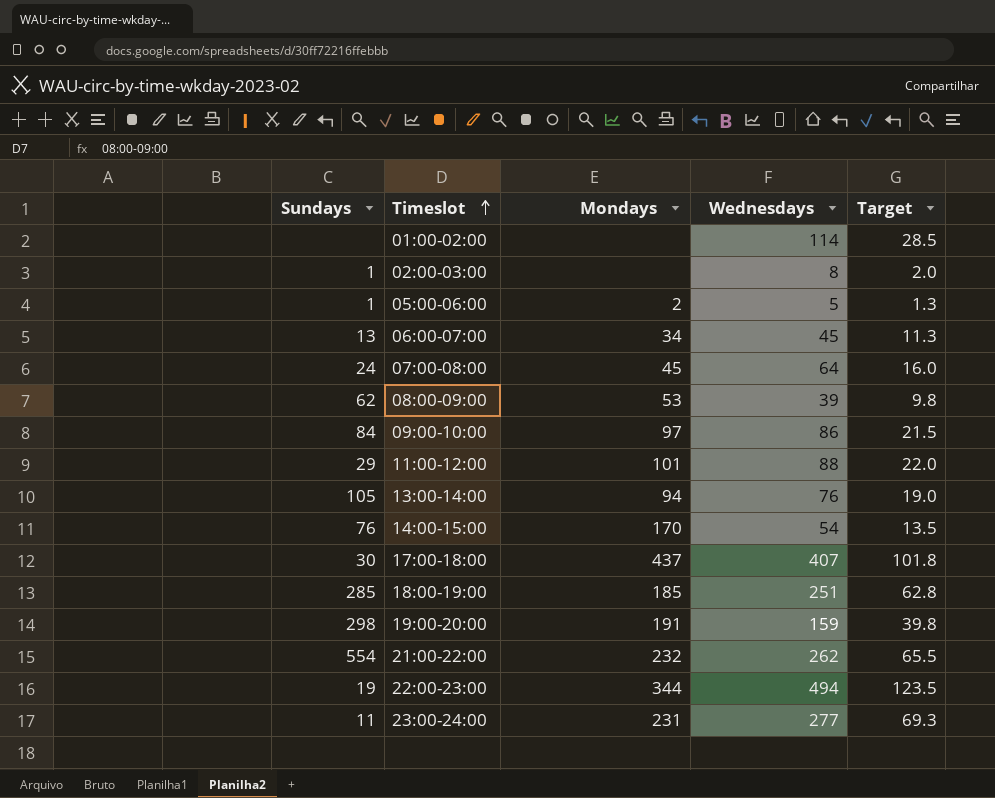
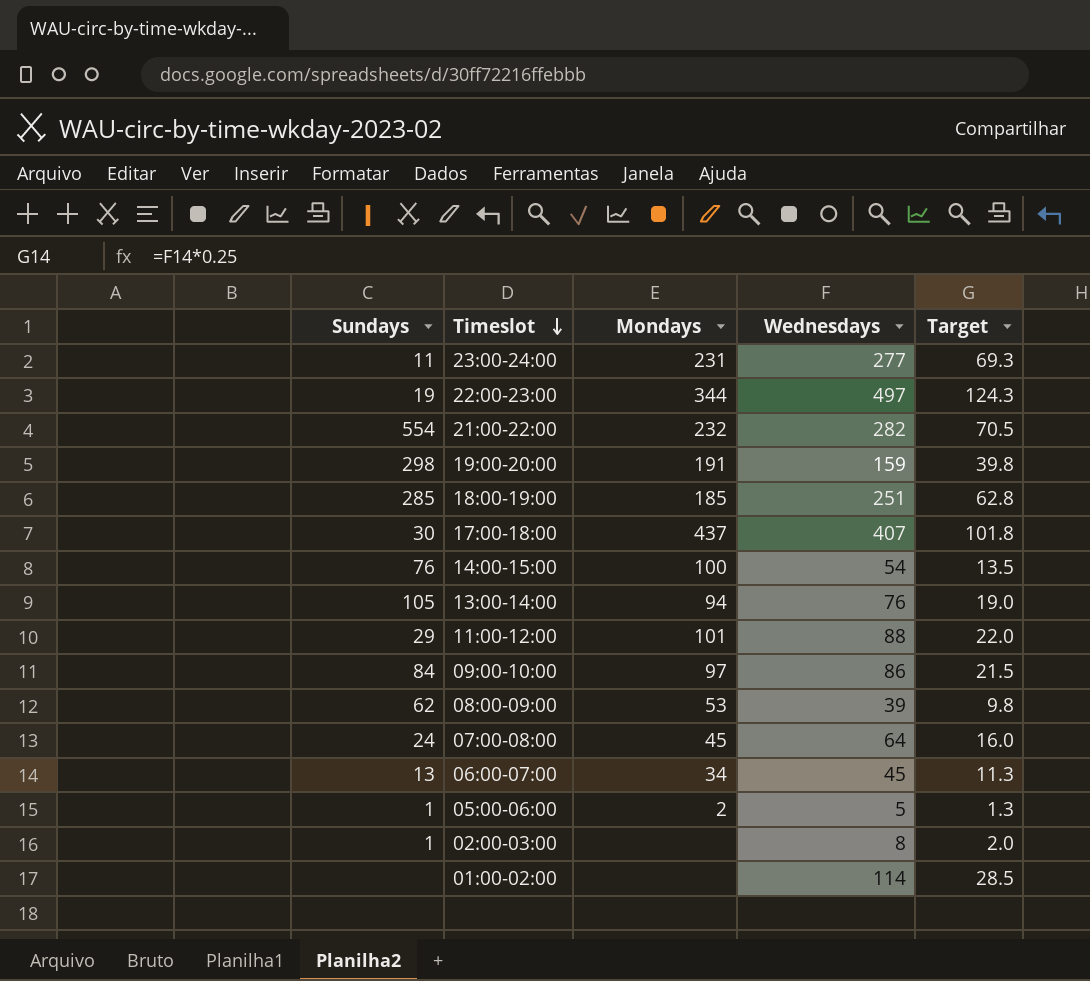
row order: Timeslot ascending -> Timeslot descending
22:00-23:00 | Wednesdays: 494 -> 497
22:00-23:00 | Target: 123.5 -> 124.3
21:00-22:00 | Wednesdays: 262 -> 282
21:00-22:00 | Target: 65.5 -> 70.5
14:00-15:00 | Mondays: 170 -> 100

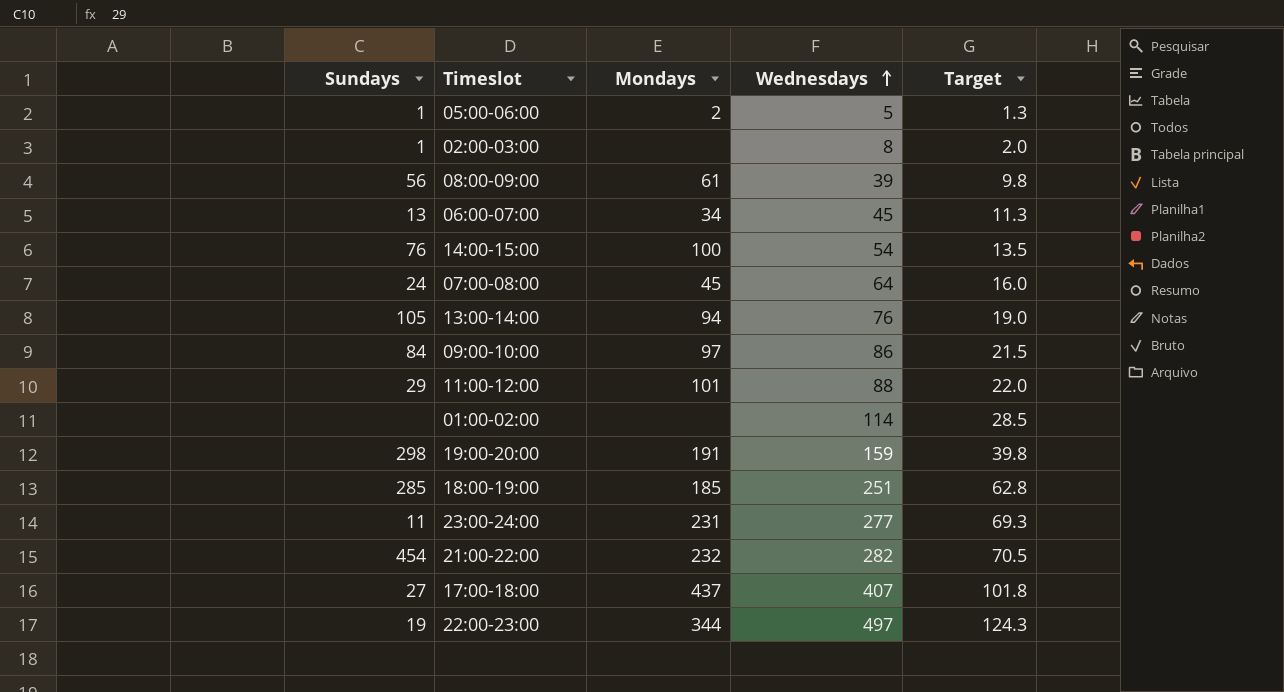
row order: Timeslot descending -> Wednesdays ascending
08:00-09:00 | Sundays: 62 -> 56
08:00-09:00 | Mondays: 53 -> 61
21:00-22:00 | Sundays: 554 -> 454
17:00-18:00 | Sundays: 30 -> 27

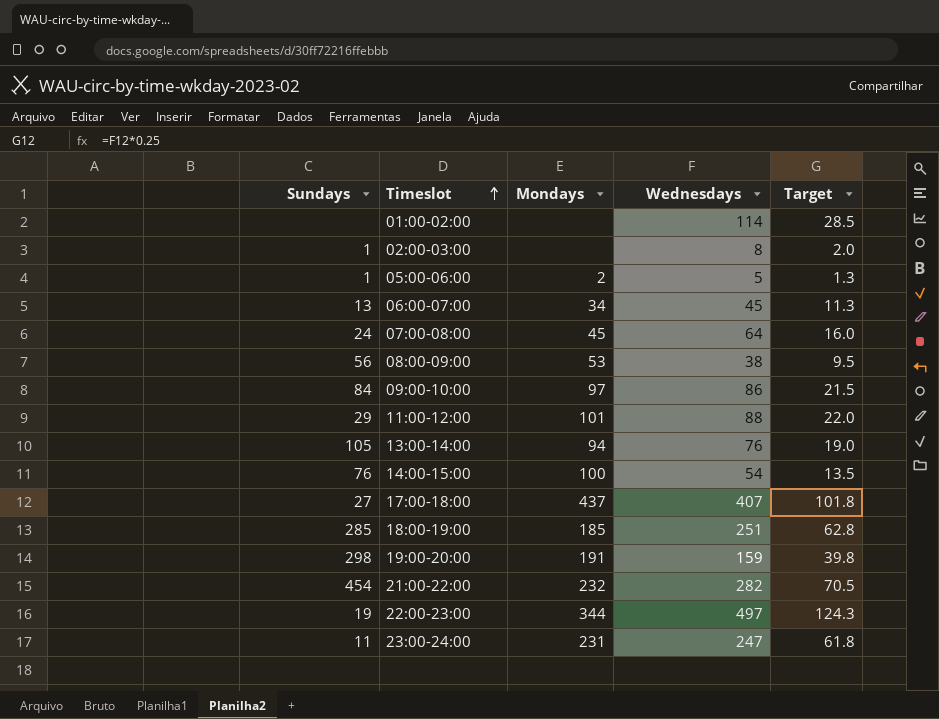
row order: Wednesdays ascending -> Timeslot ascending
08:00-09:00 | Mondays: 61 -> 53
08:00-09:00 | Wednesdays: 39 -> 38
08:00-09:00 | Target: 9.8 -> 9.5
23:00-24:00 | Wednesdays: 277 -> 247
23:00-24:00 | Target: 69.3 -> 61.8

